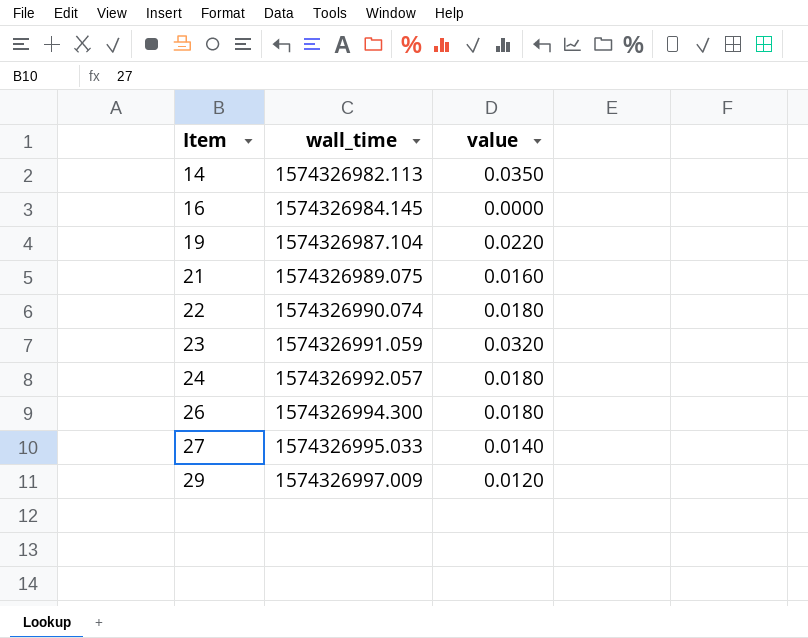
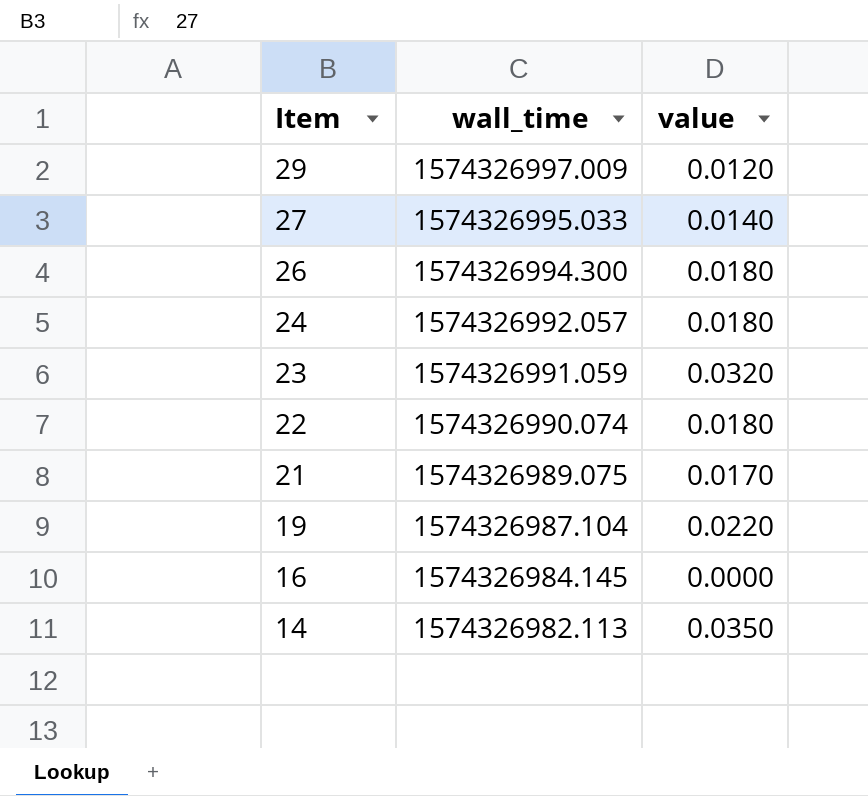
row order: Item ascending -> Item descending
21 | value: 0.0160 -> 0.0170

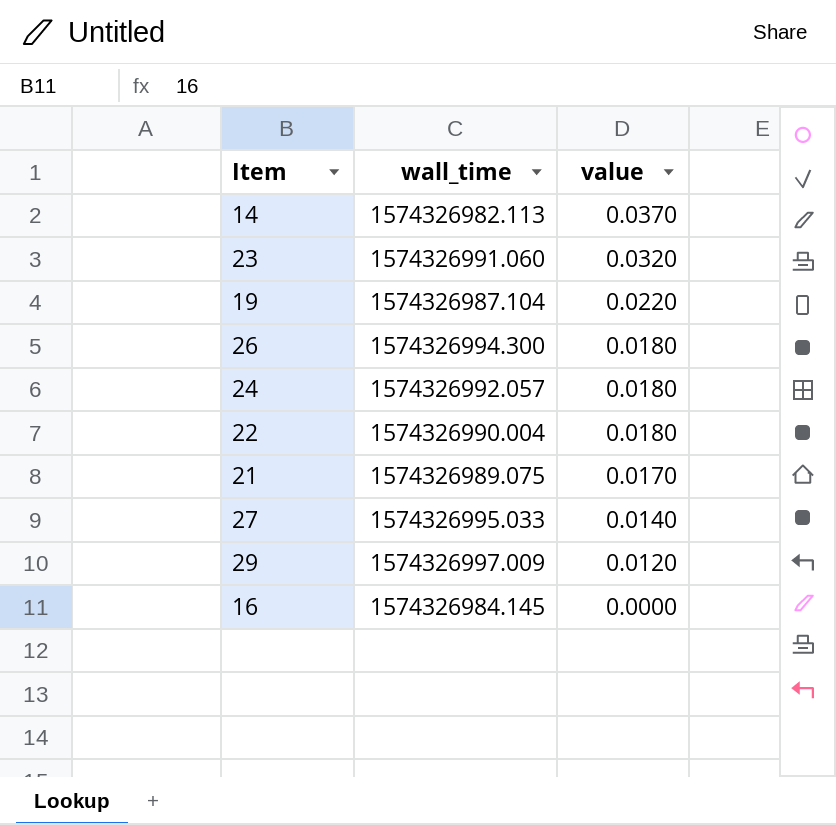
row order: Item descending -> value descending
14 | value: 0.0350 -> 0.0370
23 | wall_time: 1574326991.059 -> 1574326991.060
22 | wall_time: 1574326990.074 -> 1574326990.004

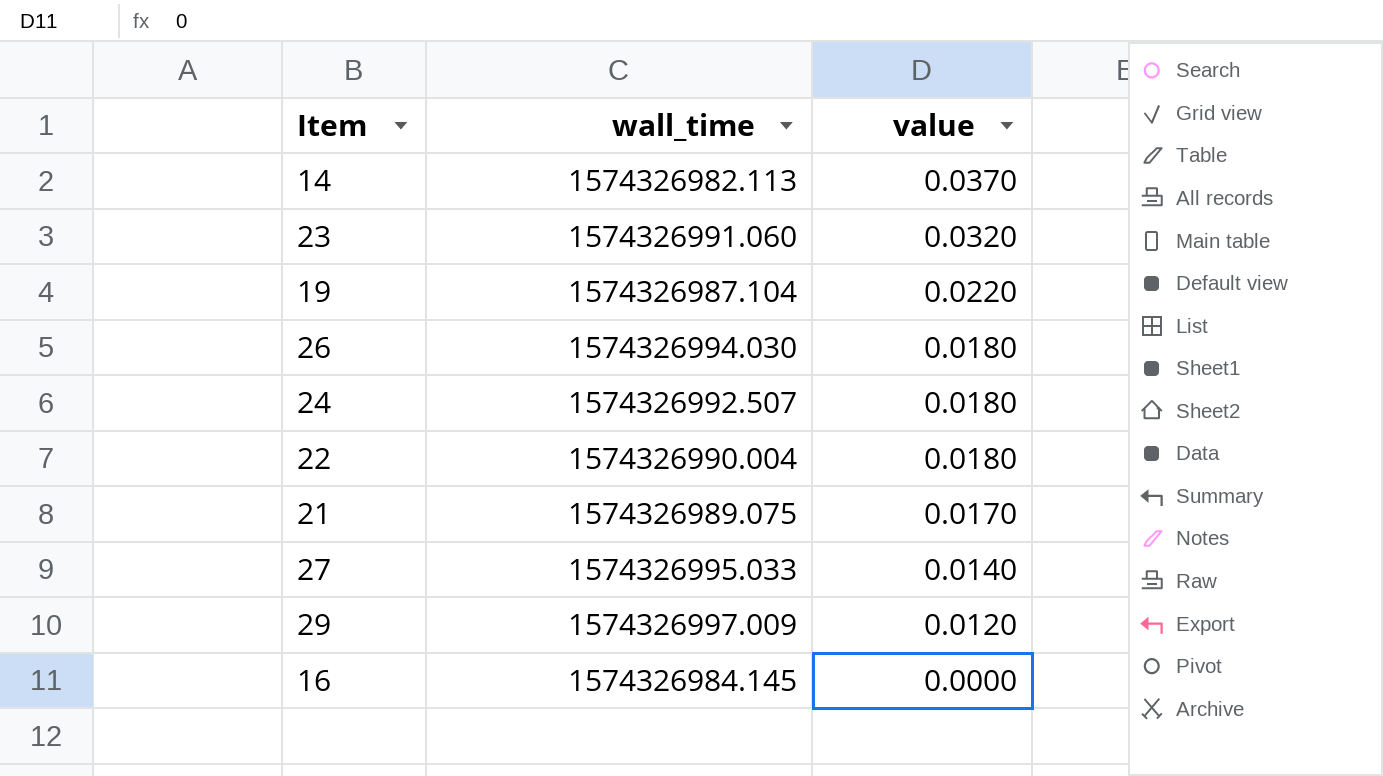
26 | wall_time: 1574326994.300 -> 1574326994.030
24 | wall_time: 1574326992.057 -> 1574326992.507

